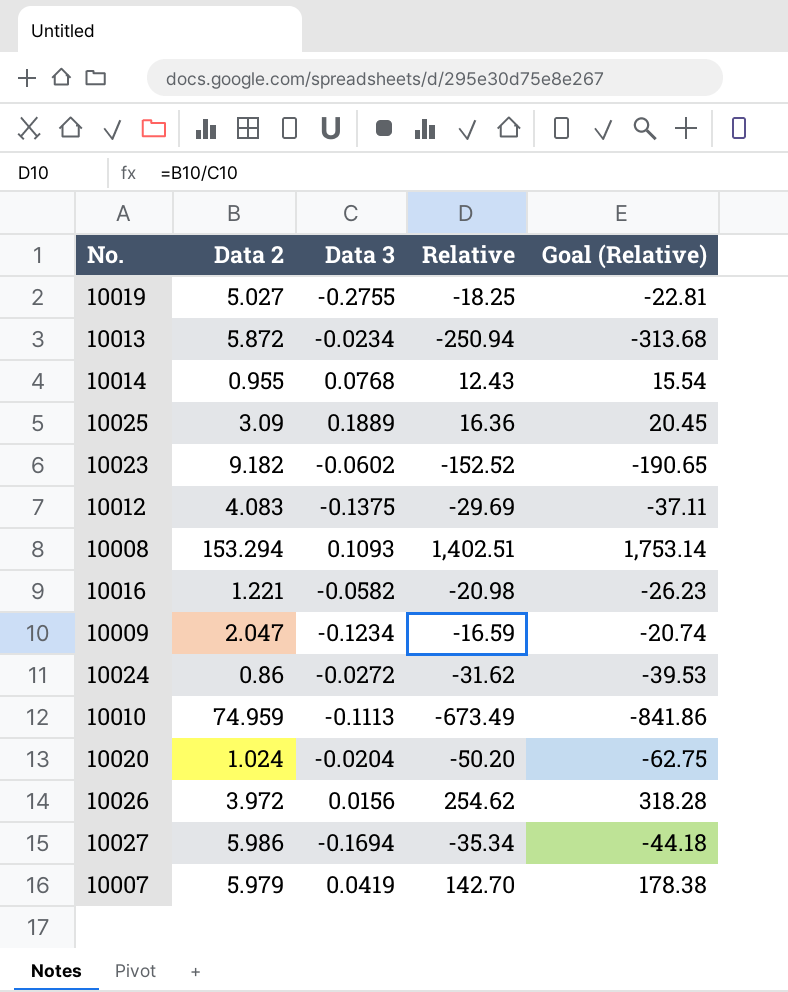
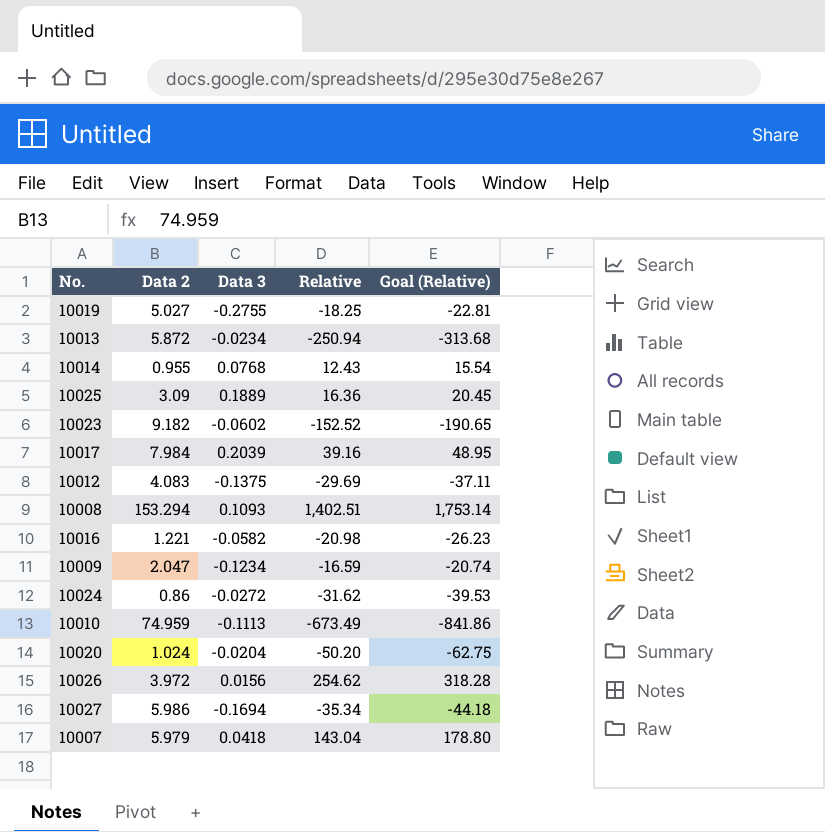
row 10017: none -> 7.984 | 0.2039 | 39.16 | 48.95
10007 | Data 3: 0.0419 -> 0.0418
10007 | Relative: 142.70 -> 143.04
10007 | Goal (Relative): 178.38 -> 178.80

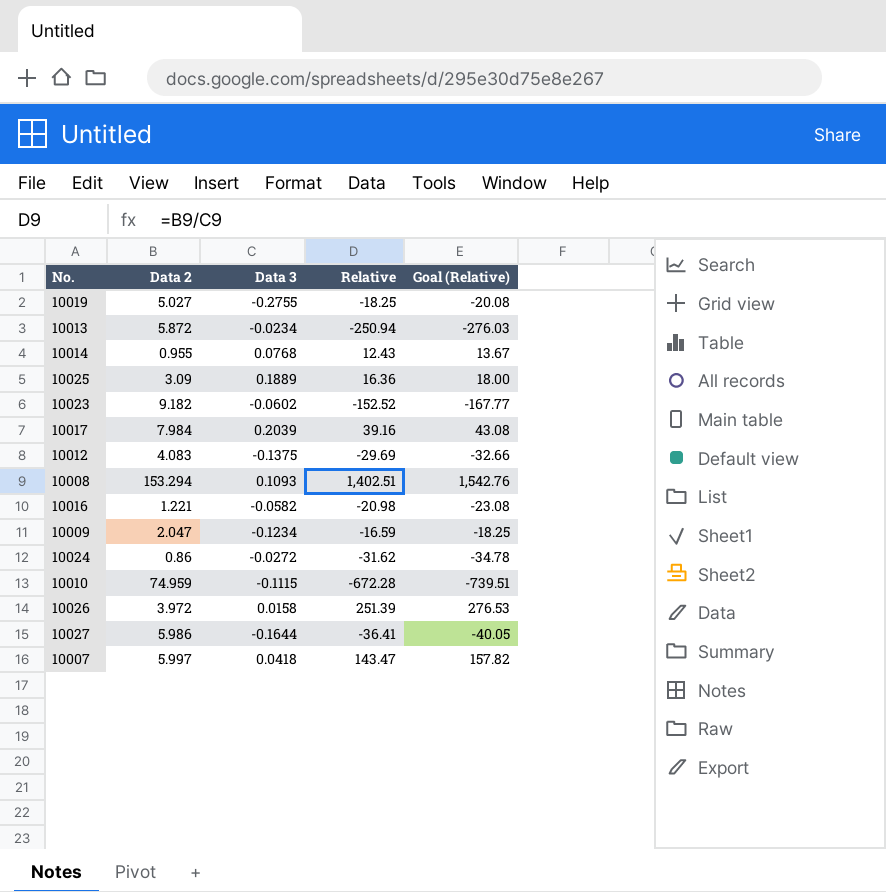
column Goal (Relative) | formula: [Relative] * 1.25 -> [Relative] * 1.1
row 10020: 1.024 | -0.0204 | -50.20 | -62.75 -> none
10010 | Data 3: -0.1113 -> -0.1115
10010 | Relative: -673.49 -> -672.28
10026 | Data 3: 0.0156 -> 0.0158
10026 | Relative: 254.62 -> 251.39
10027 | Data 3: -0.1694 -> -0.1644
10027 | Relative: -35.34 -> -36.41
10007 | Data 2: 5.979 -> 5.997
10007 | Relative: 143.04 -> 143.47

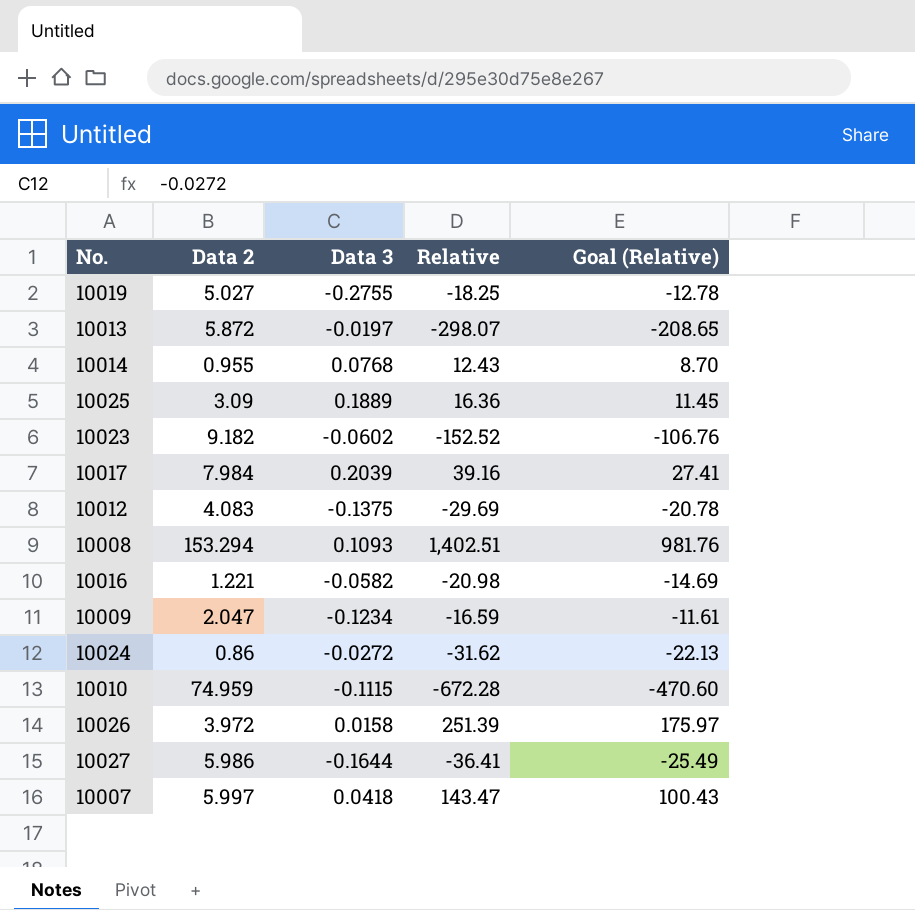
column Goal (Relative) | formula: [Relative] * 1.1 -> [Relative] * 0.7
10013 | Data 3: -0.0234 -> -0.0197
10013 | Relative: -250.94 -> -298.07

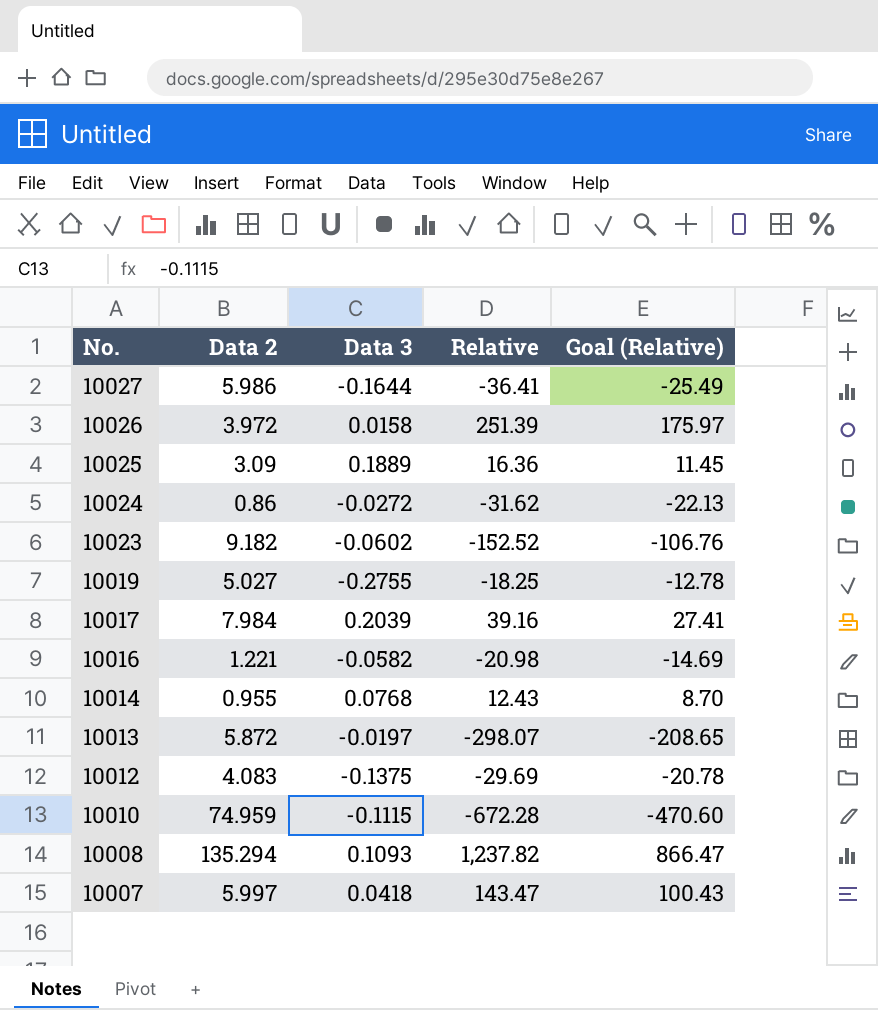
row order: none -> No. descending
row 10009: 2.047 | -0.1234 | -16.59 | -11.61 -> none
10008 | Data 2: 153.294 -> 135.294
10008 | Relative: 1,402.51 -> 1,237.82
10008 | Goal (Relative): 981.76 -> 866.47

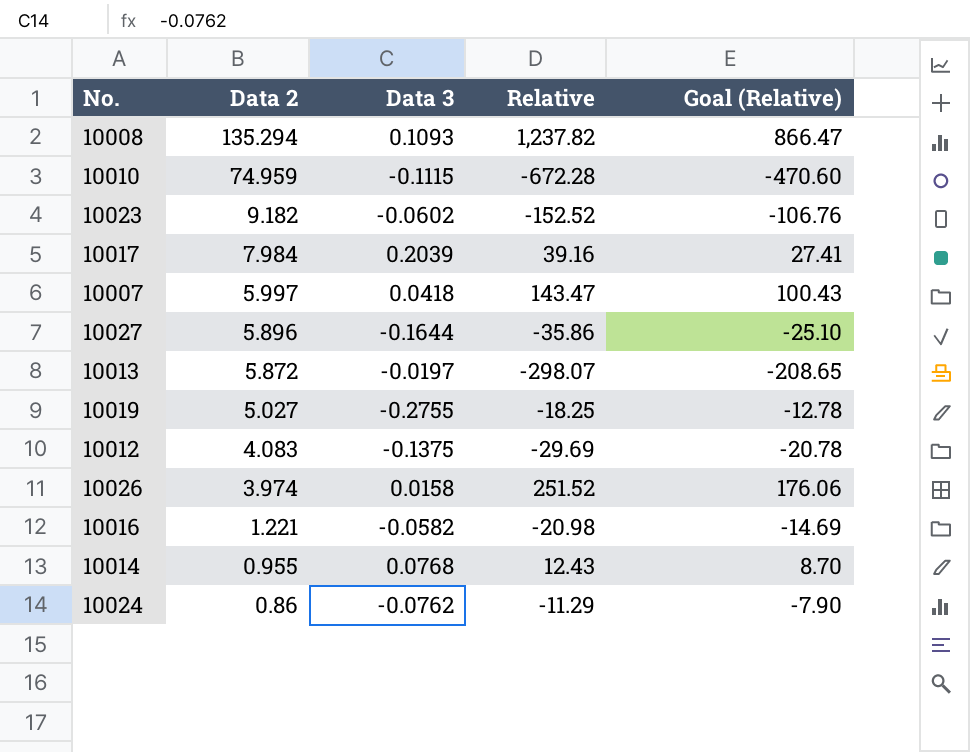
row order: No. descending -> Data 2 descending
row 10025: 3.09 | 0.1889 | 16.36 | 11.45 -> none
10027 | Data 2: 5.986 -> 5.896
10027 | Relative: -36.41 -> -35.86
10027 | Goal (Relative): -25.49 -> -25.10
10026 | Data 2: 3.972 -> 3.974
10026 | Relative: 251.39 -> 251.52
10026 | Goal (Relative): 175.97 -> 176.06
10024 | Data 3: -0.0272 -> -0.0762
10024 | Relative: -31.62 -> -11.29
10024 | Goal (Relative): -22.13 -> -7.90

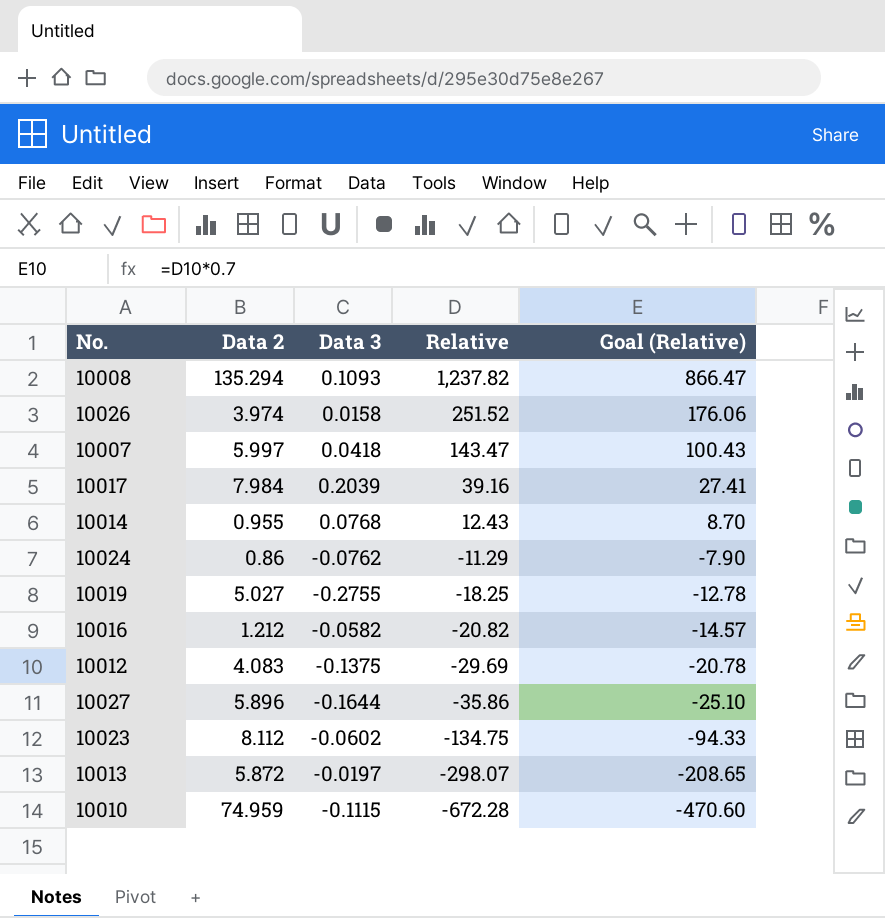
row order: Data 2 descending -> Relative descending
10016 | Data 2: 1.221 -> 1.212
10016 | Relative: -20.98 -> -20.82
10016 | Goal (Relative): -14.69 -> -14.57
10023 | Data 2: 9.182 -> 8.112
10023 | Relative: -152.52 -> -134.75
10023 | Goal (Relative): -106.76 -> -94.33

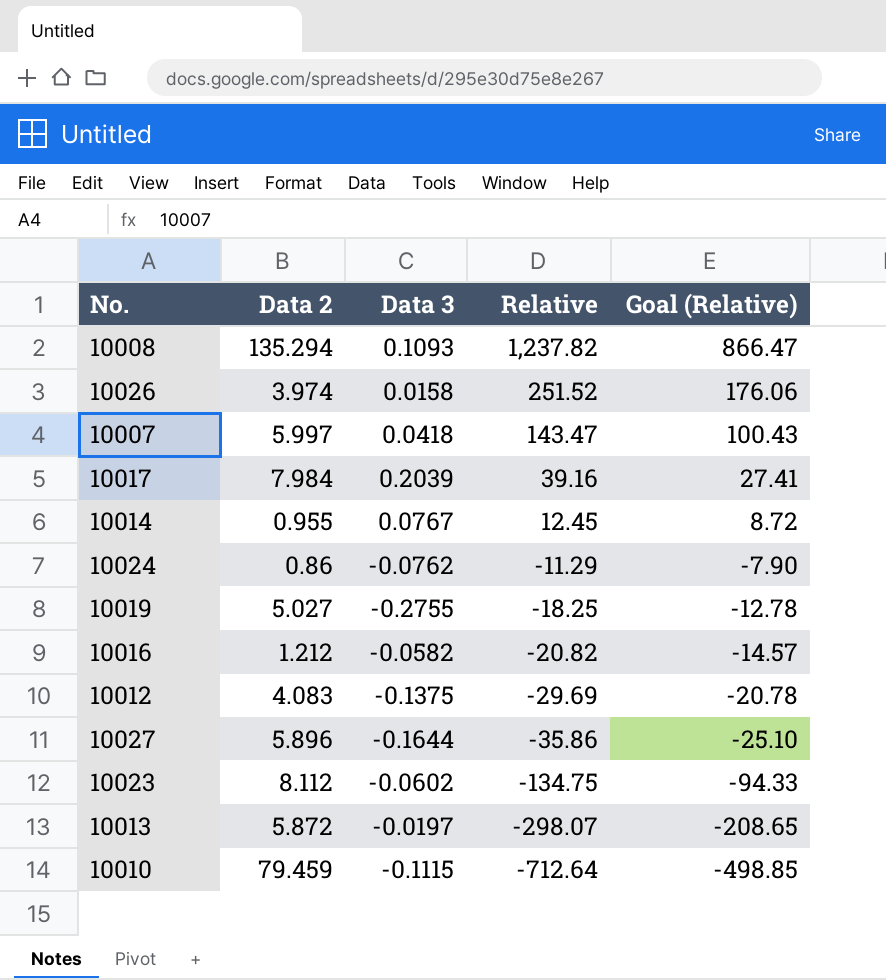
10014 | Data 3: 0.0768 -> 0.0767
10014 | Relative: 12.43 -> 12.45
10014 | Goal (Relative): 8.70 -> 8.72
10010 | Data 2: 74.959 -> 79.459
10010 | Relative: -672.28 -> -712.64
10010 | Goal (Relative): -470.60 -> -498.85

